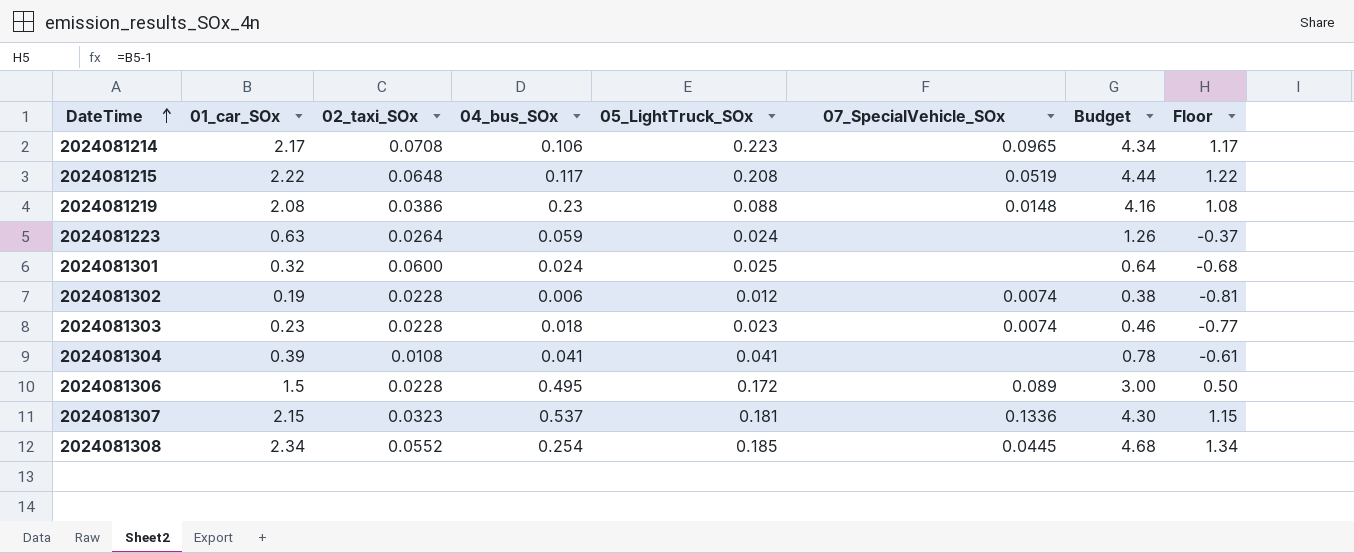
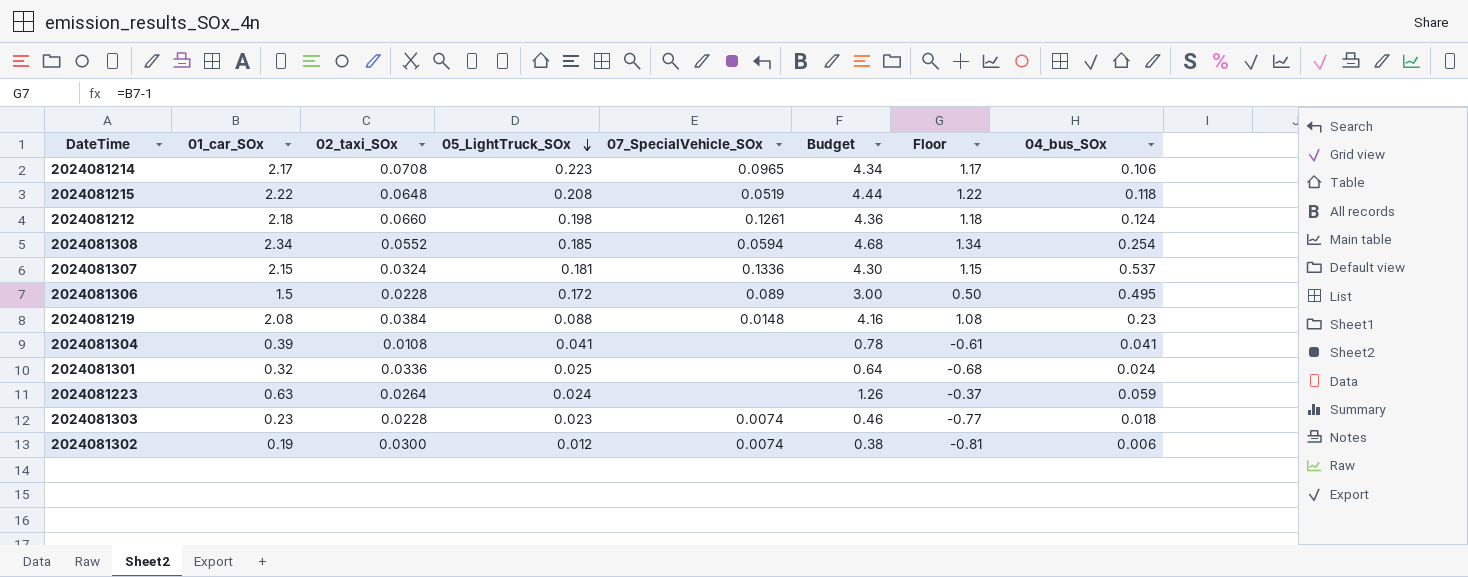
row order: DateTime ascending -> 05_LightTruck_SOx descending
column 04_bus_SOx | position: 4 -> 8
2024081215 | 04_bus_SOx: 0.117 -> 0.118
row 2024081212: none -> 2.18 | 0.0660 | 0.198 | 0.1261 | 4.36 | 1.18 | 0.124
2024081308 | 07_SpecialVehicle_SOx: 0.0445 -> 0.0594
2024081307 | 02_taxi_SOx: 0.0323 -> 0.0324
2024081219 | 02_taxi_SOx: 0.0386 -> 0.0384
2024081301 | 02_taxi_SOx: 0.0600 -> 0.0336
2024081302 | 02_taxi_SOx: 0.0228 -> 0.0300

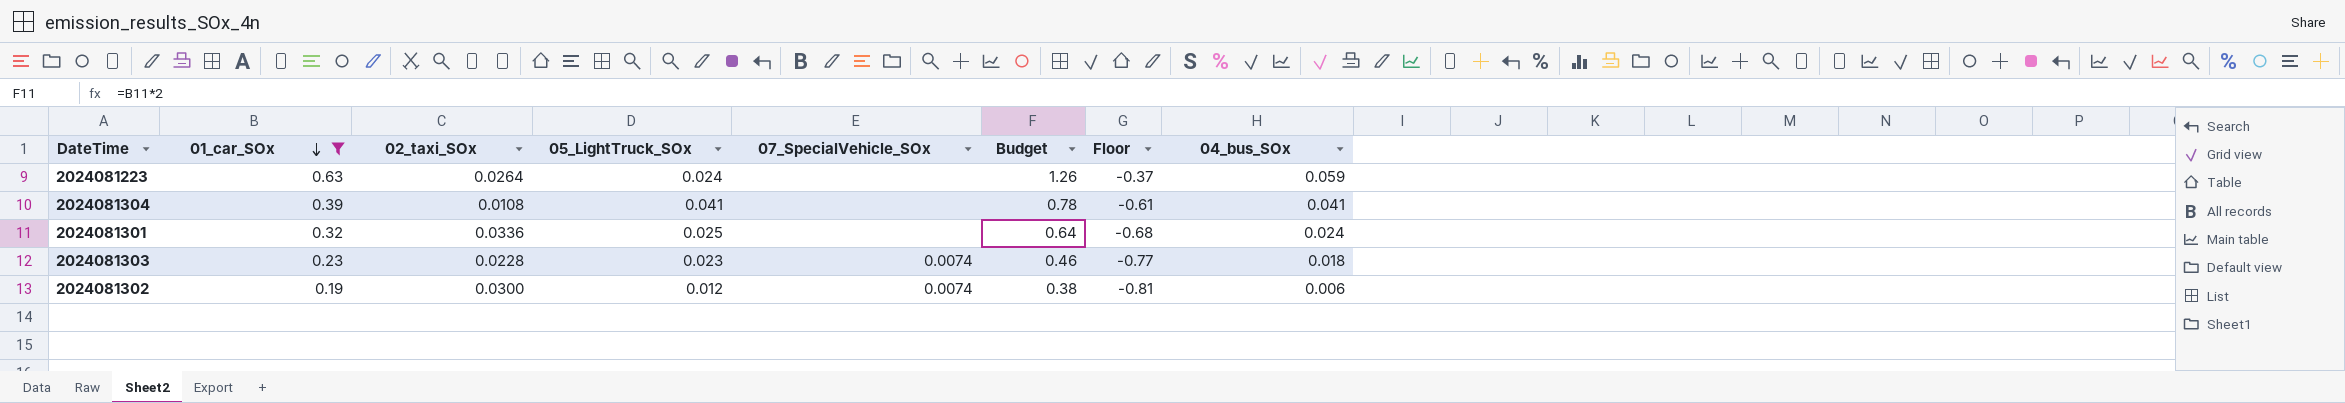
filter: none -> 01_car_SOx <= 0.63
row order: 05_LightTruck_SOx descending -> 01_car_SOx descending

